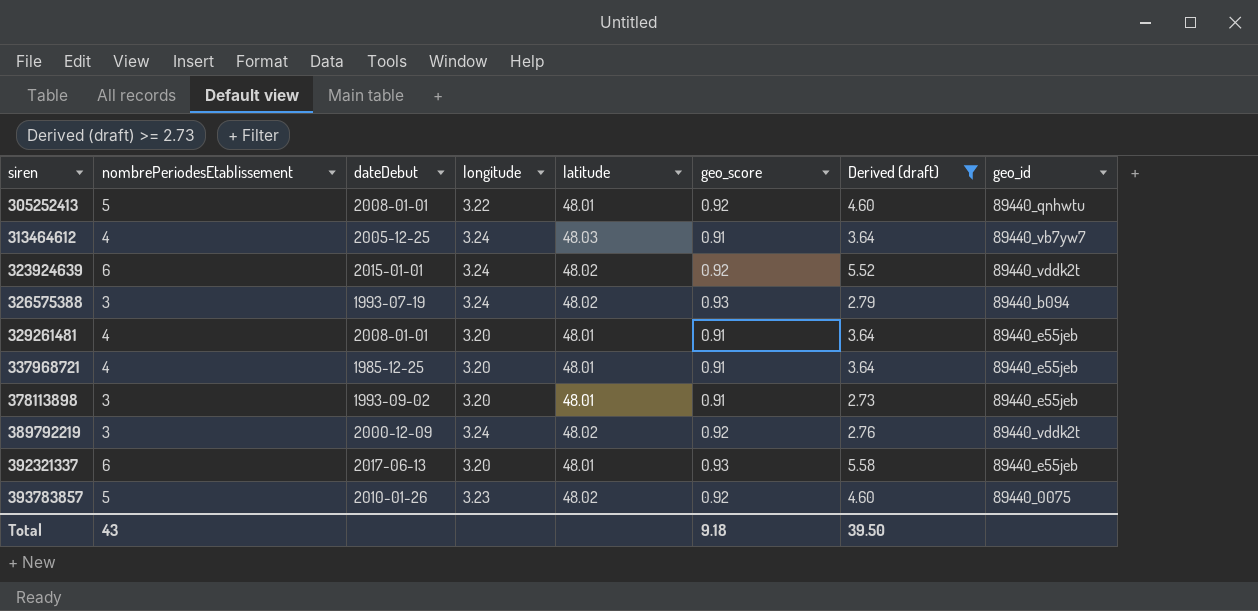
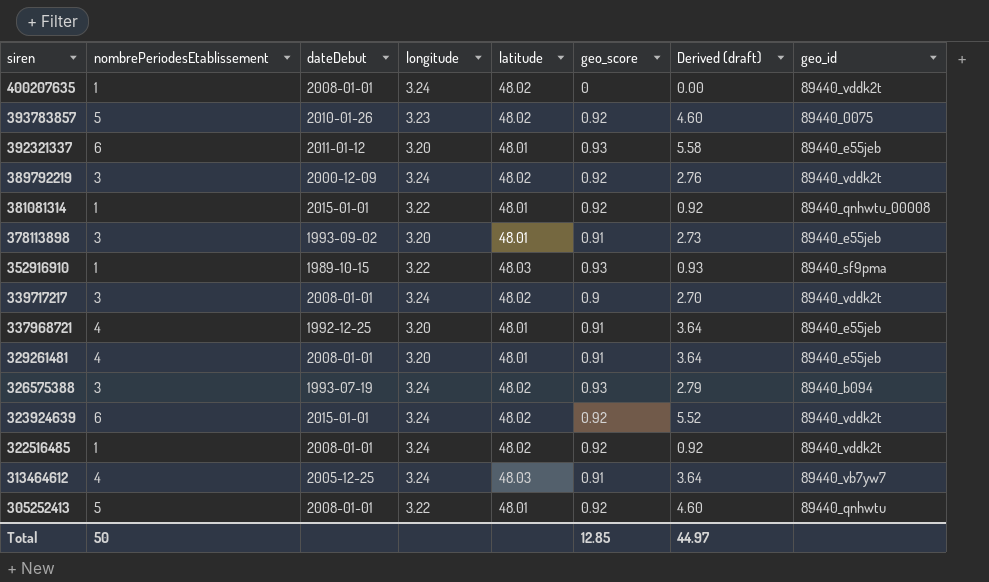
filter: Derived (draft) >= 2.73 -> none
row order: siren ascending -> siren descending
392321337 | dateDebut: 2017-06-13 -> 2011-01-12
337968721 | dateDebut: 1985-12-25 -> 1992-12-25
Total | nombrePeriodesEtablissement: 43 -> 50
Total | geo_score: 9.18 -> 12.85
Total | Derived (draft): 39.50 -> 44.97

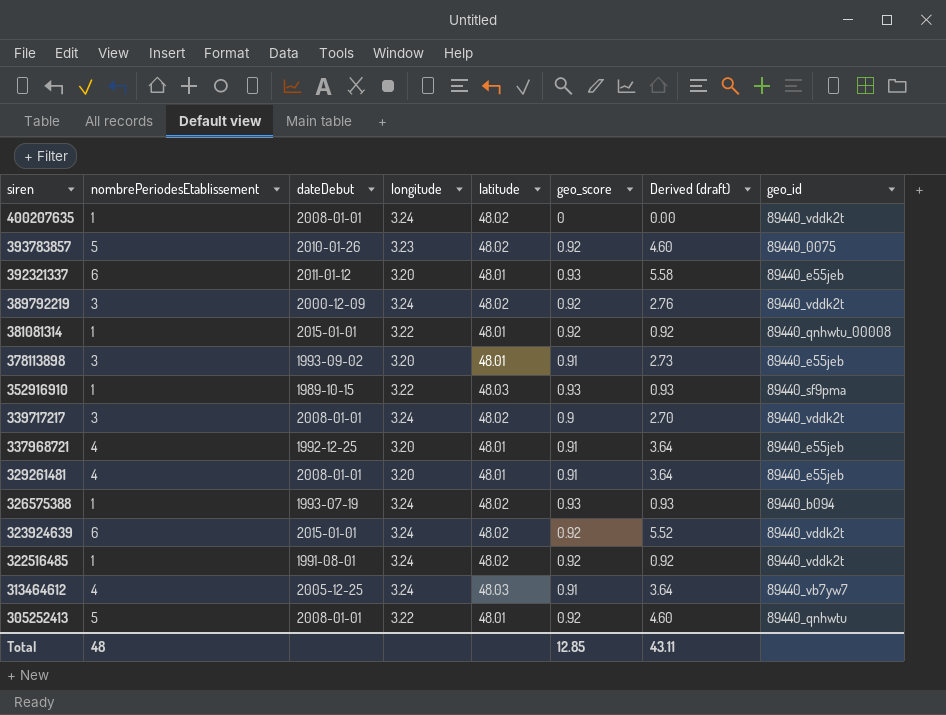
326575388 | nombrePeriodesEtablissement: 3 -> 1
326575388 | Derived (draft): 2.79 -> 0.93
322516485 | dateDebut: 2008-01-01 -> 1991-08-01
Total | nombrePeriodesEtablissement: 50 -> 48
Total | Derived (draft): 44.97 -> 43.11

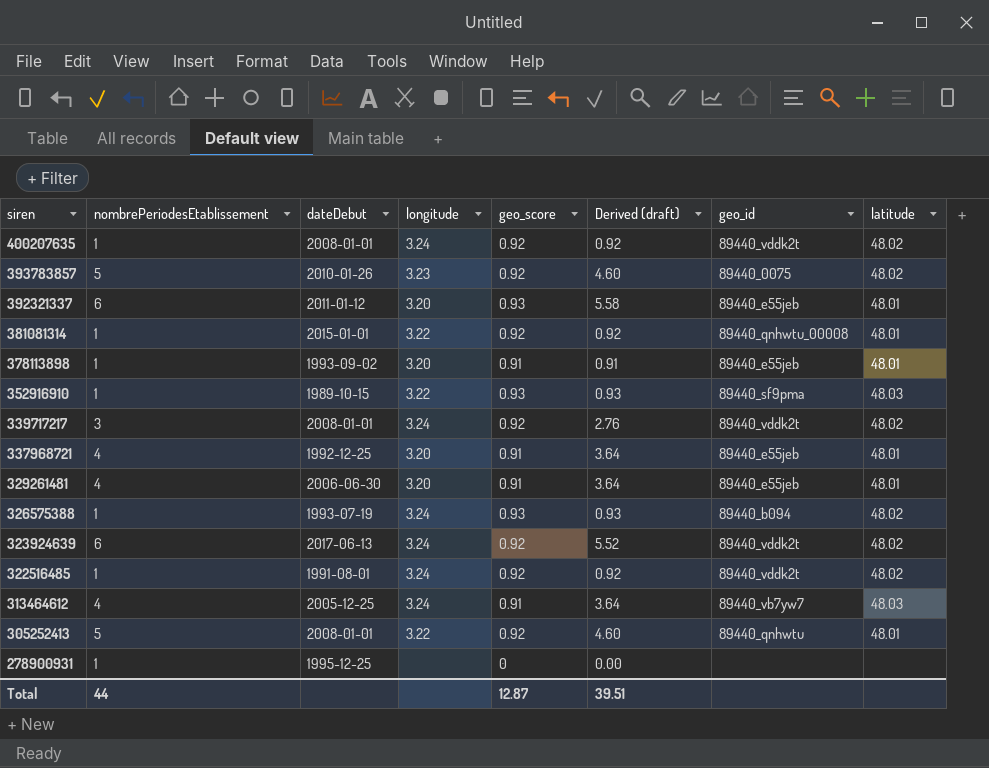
column latitude | position: 5 -> 8
row 389792219: 3 | 2000-12-09 | 3.24 | 48.02 | 0.92 | 2.76 | 89440_vddk2t -> none
400207635 | geo_score: 0 -> 0.92
400207635 | Derived (draft): 0.00 -> 0.92
378113898 | nombrePeriodesEtablissement: 3 -> 1
378113898 | Derived (draft): 2.73 -> 0.91
339717217 | geo_score: 0.9 -> 0.92
339717217 | Derived (draft): 2.70 -> 2.76
329261481 | dateDebut: 2008-01-01 -> 2006-06-30
323924639 | dateDebut: 2015-01-01 -> 2017-06-13
row 278900931: none -> 1 | 1995-12-25 | none | 0 | 0.00 | none | none
Total | nombrePeriodesEtablissement: 48 -> 44
Total | geo_score: 12.85 -> 12.87
Total | Derived (draft): 43.11 -> 39.51

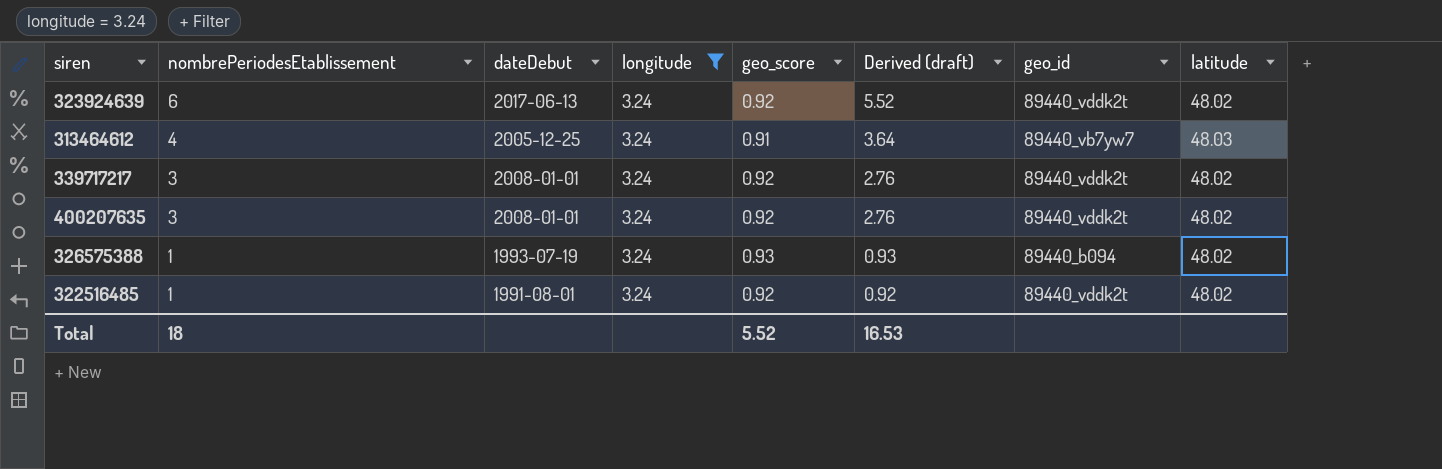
filter: none -> longitude = 3.24
row order: siren descending -> nombrePeriodesEtablissement descending
400207635 | nombrePeriodesEtablissement: 1 -> 3
400207635 | Derived (draft): 0.92 -> 2.76
Total | nombrePeriodesEtablissement: 44 -> 18
Total | geo_score: 12.87 -> 5.52
Total | Derived (draft): 39.51 -> 16.53

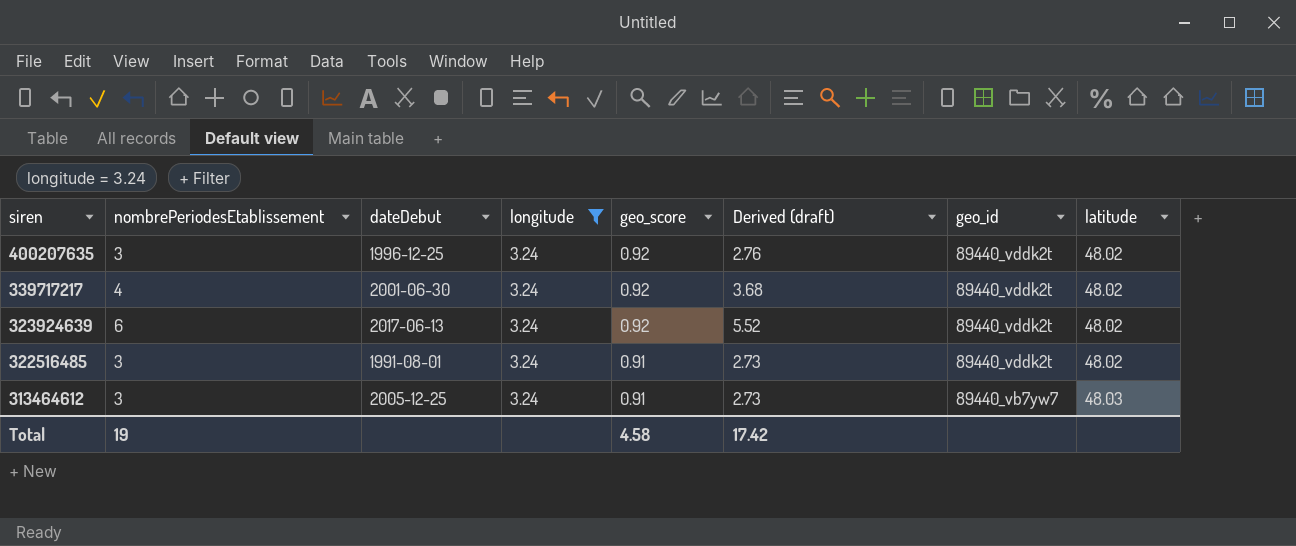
row order: nombrePeriodesEtablissement descending -> siren descending
row 326575388: 1 | 1993-07-19 | 3.24 | 0.93 | 0.93 | 89440_b094 | 48.02 -> none
400207635 | dateDebut: 2008-01-01 -> 1996-12-25
339717217 | nombrePeriodesEtablissement: 3 -> 4
339717217 | dateDebut: 2008-01-01 -> 2001-06-30
339717217 | Derived (draft): 2.76 -> 3.68
322516485 | nombrePeriodesEtablissement: 1 -> 3
322516485 | geo_score: 0.92 -> 0.91
322516485 | Derived (draft): 0.92 -> 2.73
313464612 | nombrePeriodesEtablissement: 4 -> 3
313464612 | Derived (draft): 3.64 -> 2.73
Total | nombrePeriodesEtablissement: 18 -> 19
Total | geo_score: 5.52 -> 4.58
Total | Derived (draft): 16.53 -> 17.42

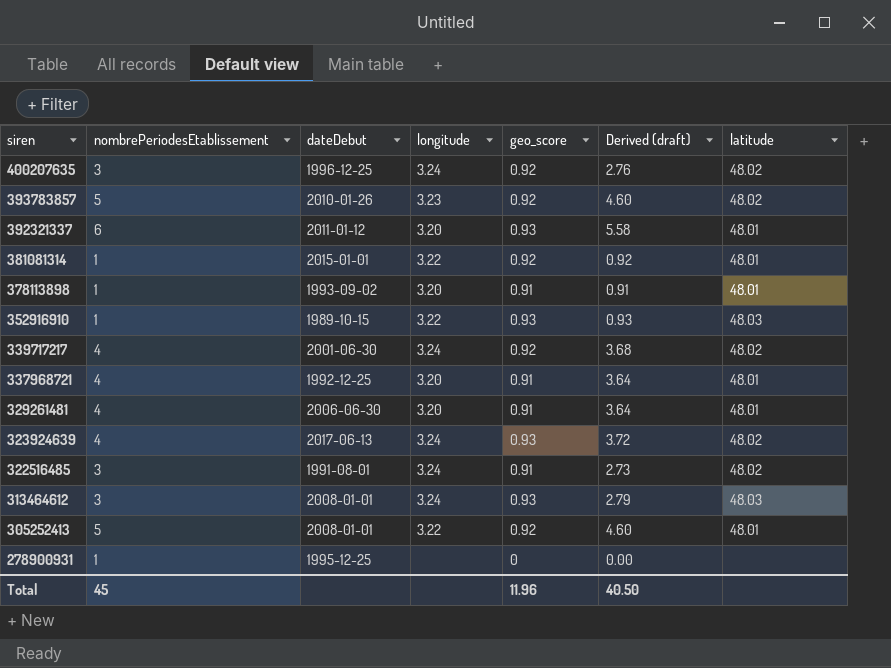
filter: longitude = 3.24 -> none
column geo_id | position: 7 -> none
323924639 | nombrePeriodesEtablissement: 6 -> 4
323924639 | geo_score: 0.92 -> 0.93
323924639 | Derived (draft): 5.52 -> 3.72
313464612 | dateDebut: 2005-12-25 -> 2008-01-01
313464612 | geo_score: 0.91 -> 0.93
313464612 | Derived (draft): 2.73 -> 2.79
Total | nombrePeriodesEtablissement: 19 -> 45
Total | geo_score: 4.58 -> 11.96
Total | Derived (draft): 17.42 -> 40.50

